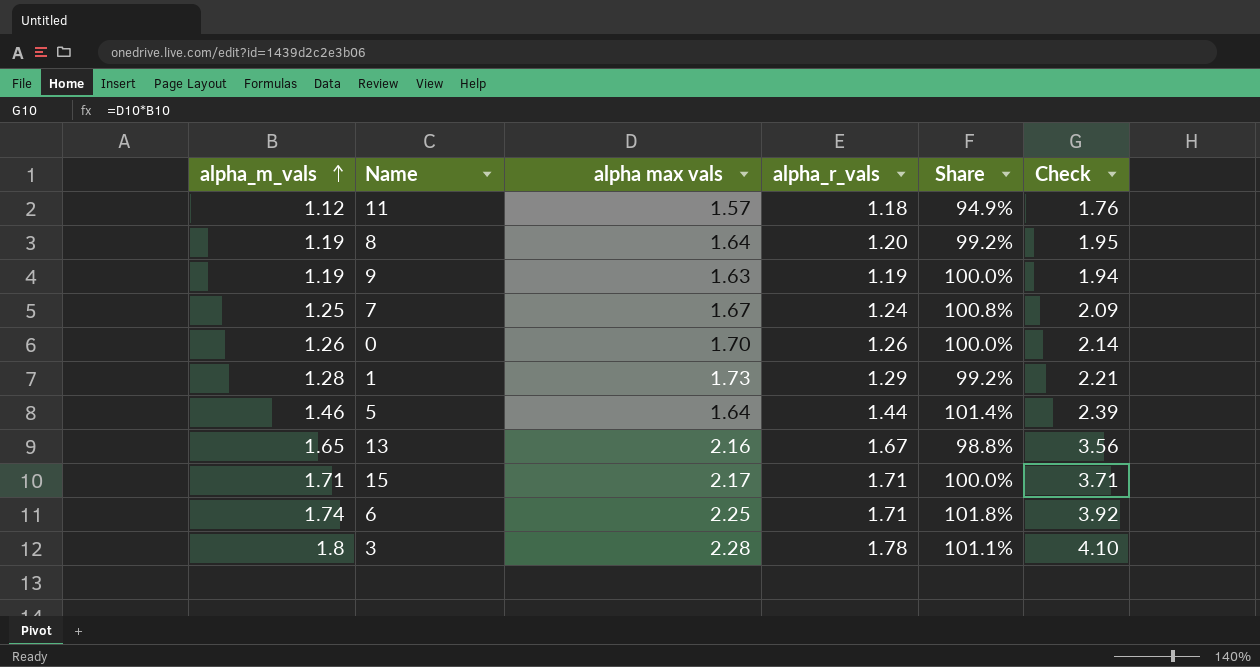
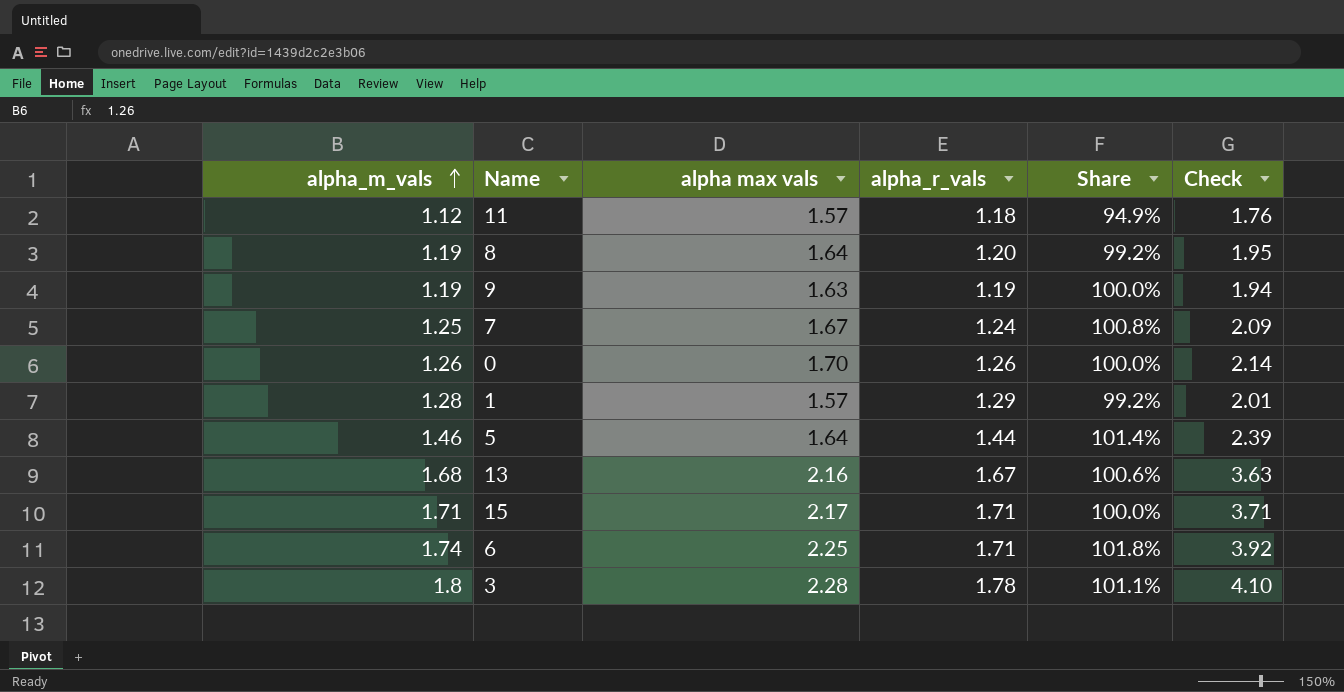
1 | alpha max vals: 1.73 -> 1.57
1 | Check: 2.21 -> 2.01
13 | alpha_m_vals: 1.65 -> 1.68
13 | Share: 98.8% -> 100.6%
13 | Check: 3.56 -> 3.63

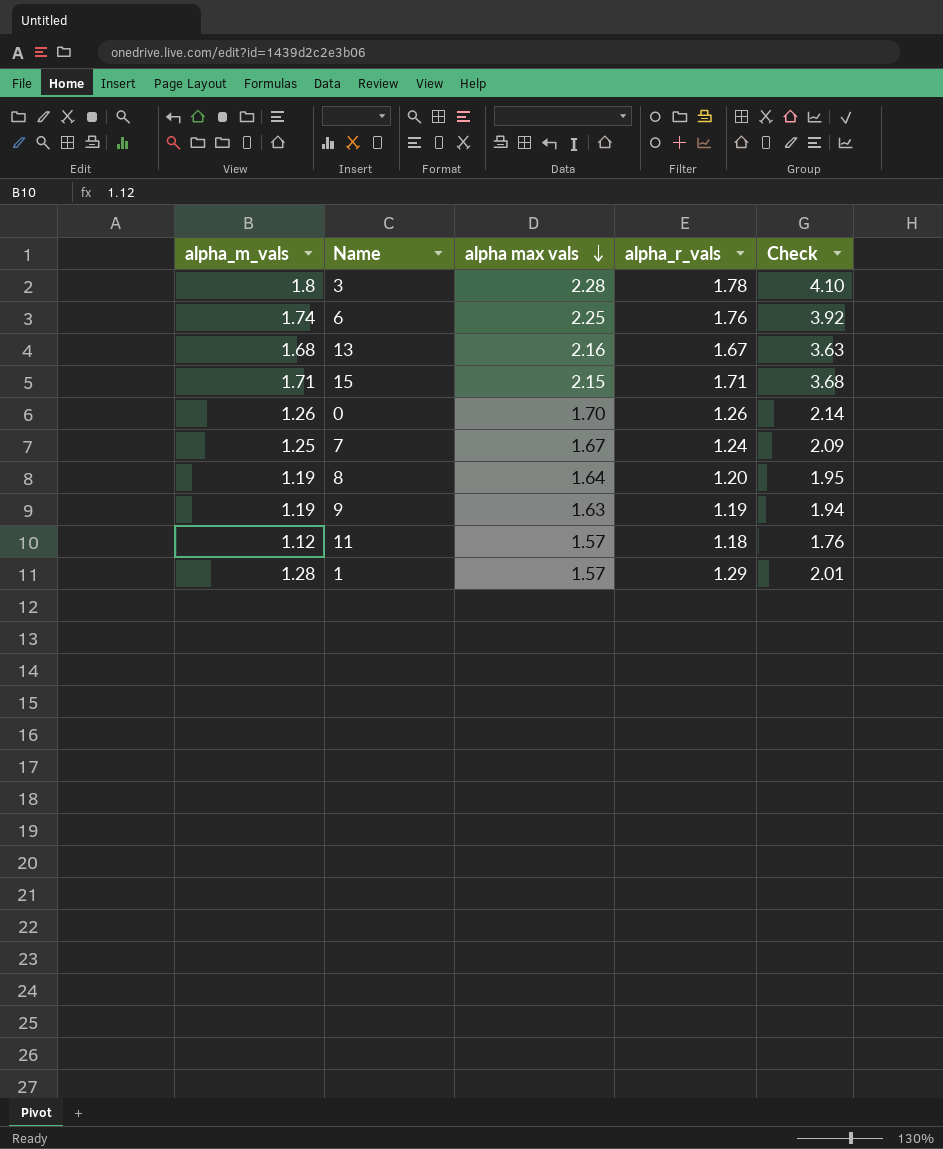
row order: alpha_m_vals ascending -> alpha max vals descending
column Share | formula: [alpha_m_vals] / [alpha_r_vals] -> none
row 5: 1.46 | 1.64 | 1.44 | 101.4% | 2.39 -> none
6 | alpha_r_vals: 1.71 -> 1.76
15 | alpha max vals: 2.17 -> 2.15
15 | Check: 3.71 -> 3.68

